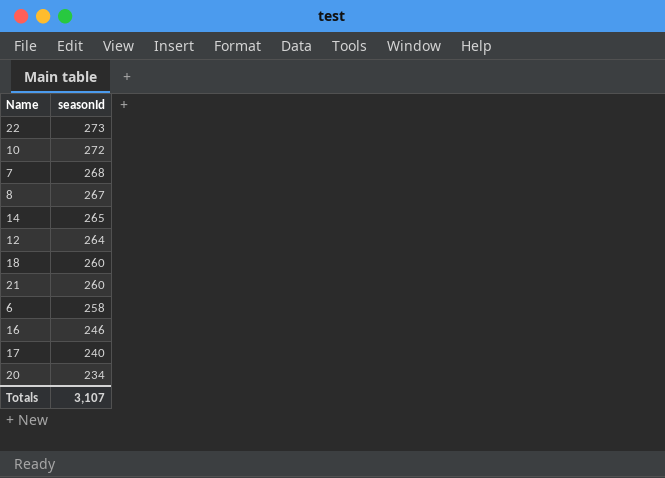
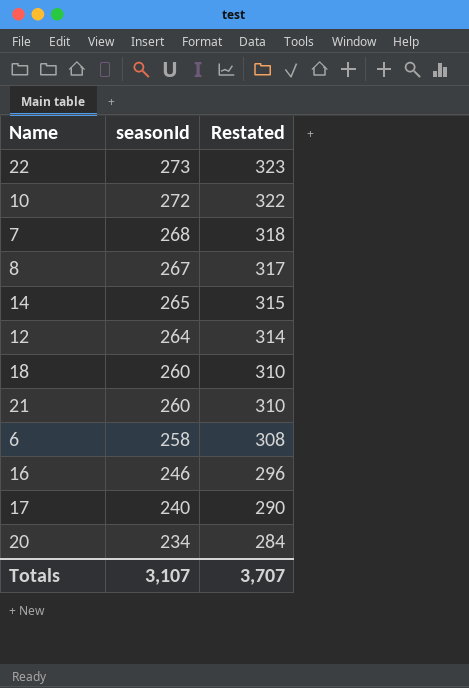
column Restated | formula: none -> [seasonId] + 50

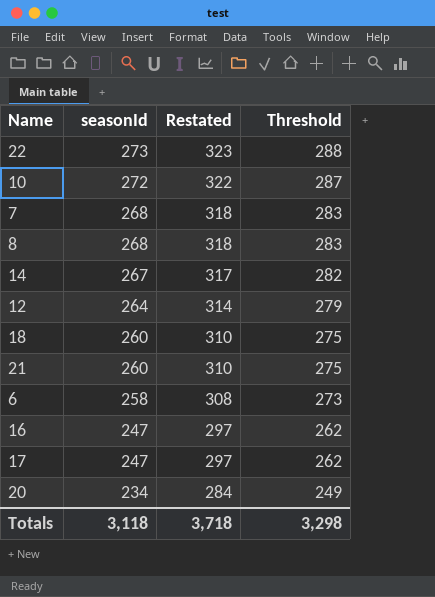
column Threshold | formula: none -> [seasonId] + 15
8 | seasonId: 267 -> 268
8 | Restated: 317 -> 318
14 | seasonId: 265 -> 267
14 | Restated: 315 -> 317
16 | seasonId: 246 -> 247
16 | Restated: 296 -> 297
17 | seasonId: 240 -> 247
17 | Restated: 290 -> 297
Totals | seasonId: 3,107 -> 3,118
Totals | Restated: 3,707 -> 3,718

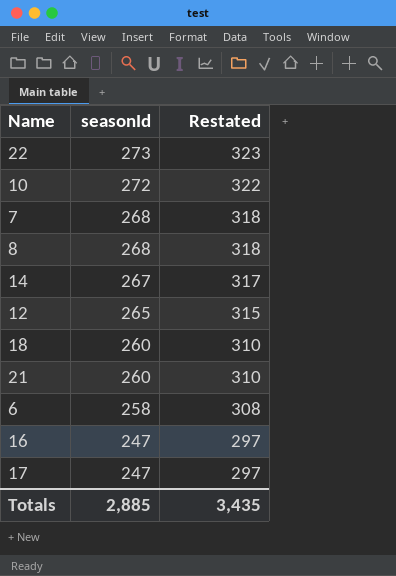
column Threshold | formula: [seasonId] + 15 -> none
row 20: 234 | 284 | 249 -> none
12 | seasonId: 264 -> 265
12 | Restated: 314 -> 315
Totals | seasonId: 3,118 -> 2,885
Totals | Restated: 3,718 -> 3,435

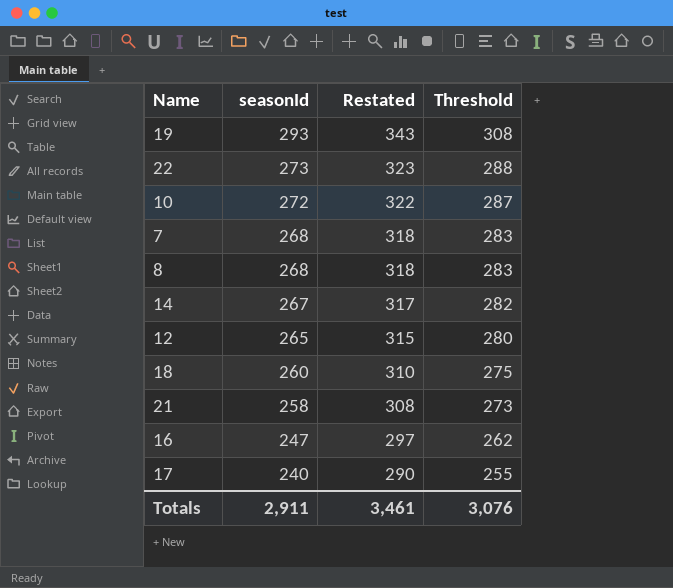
column Threshold | formula: none -> [seasonId] + 15
row 6: 258 | 308 -> none
row 19: none -> 293 | 343 | 308
21 | seasonId: 260 -> 258
21 | Restated: 310 -> 308
17 | seasonId: 247 -> 240
17 | Restated: 297 -> 290
Totals | seasonId: 2,885 -> 2,911
Totals | Restated: 3,435 -> 3,461

